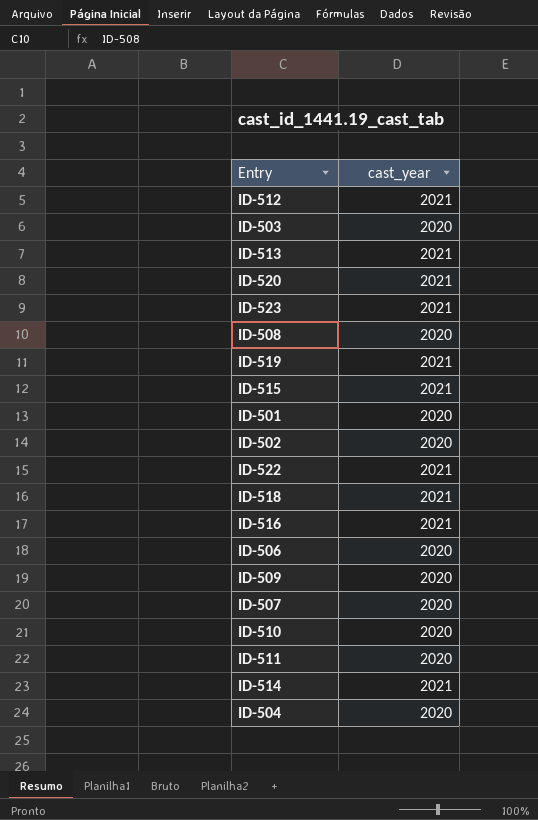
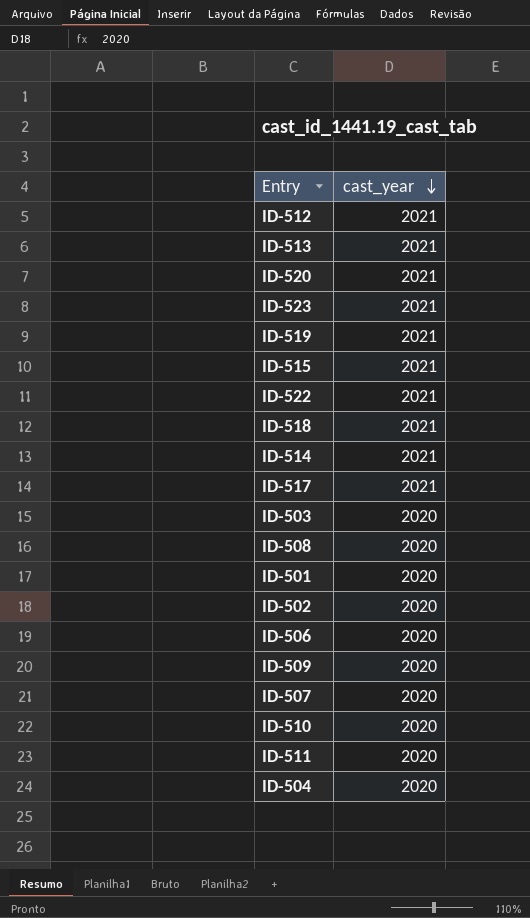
row order: none -> cast_year descending
row ID-516: 2021 -> none
row ID-517: none -> 2021

